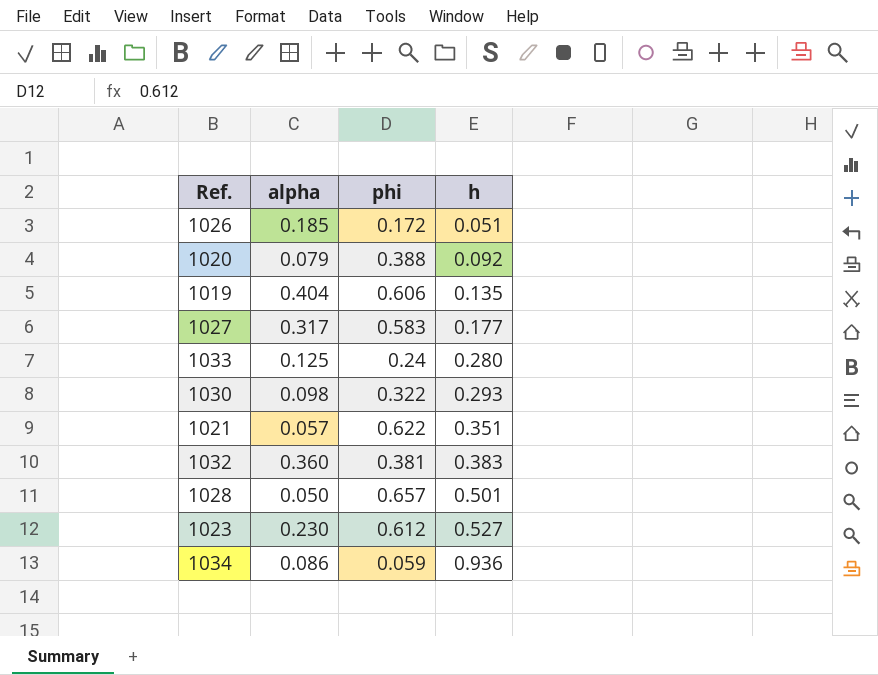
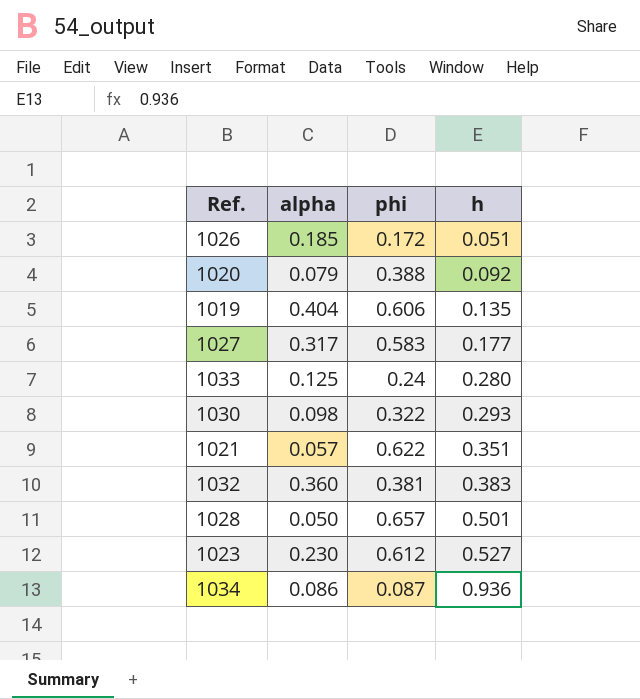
1034 | phi: 0.059 -> 0.087

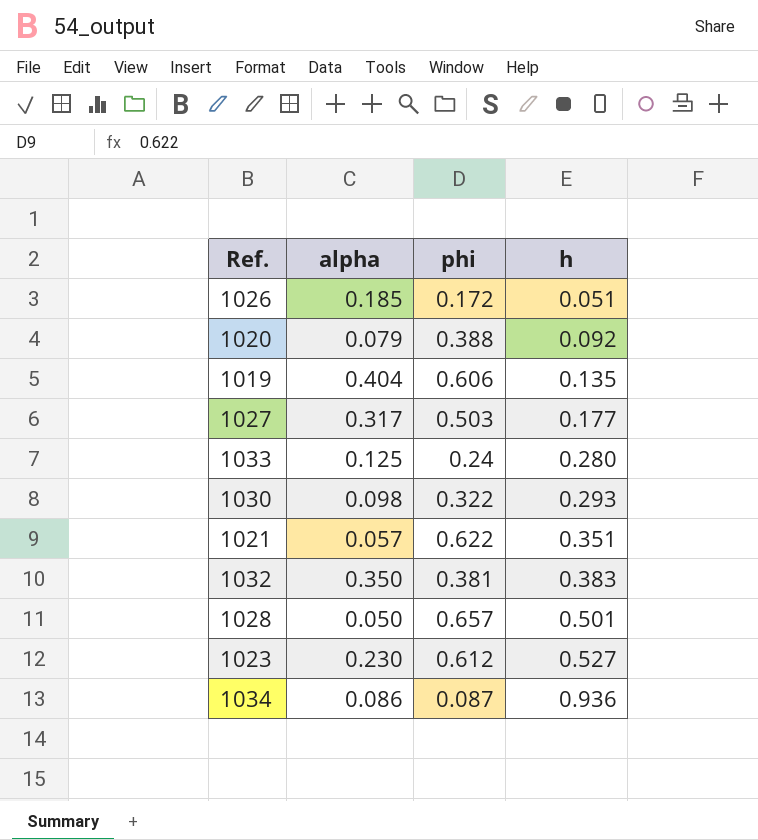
1027 | phi: 0.583 -> 0.503
1032 | alpha: 0.360 -> 0.350

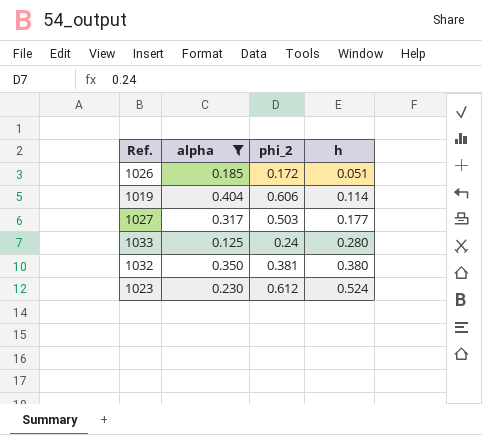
filter: none -> alpha >= 0.125
column name: phi -> phi_2
1019 | h: 0.135 -> 0.114
1032 | h: 0.383 -> 0.380
1023 | h: 0.527 -> 0.524

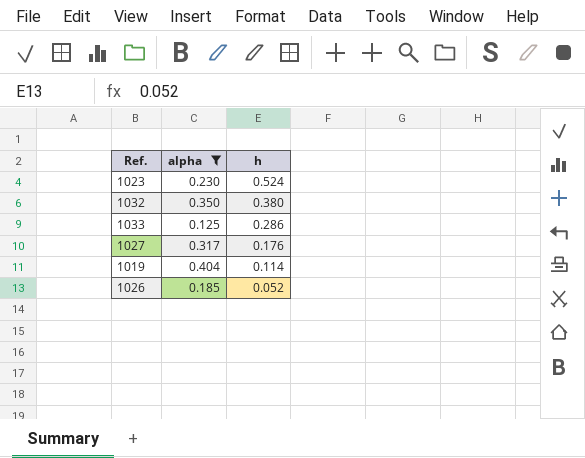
row order: h ascending -> h descending
column phi_2 | position: 3 -> none
1033 | h: 0.280 -> 0.286
1027 | h: 0.177 -> 0.176
1026 | h: 0.051 -> 0.052

